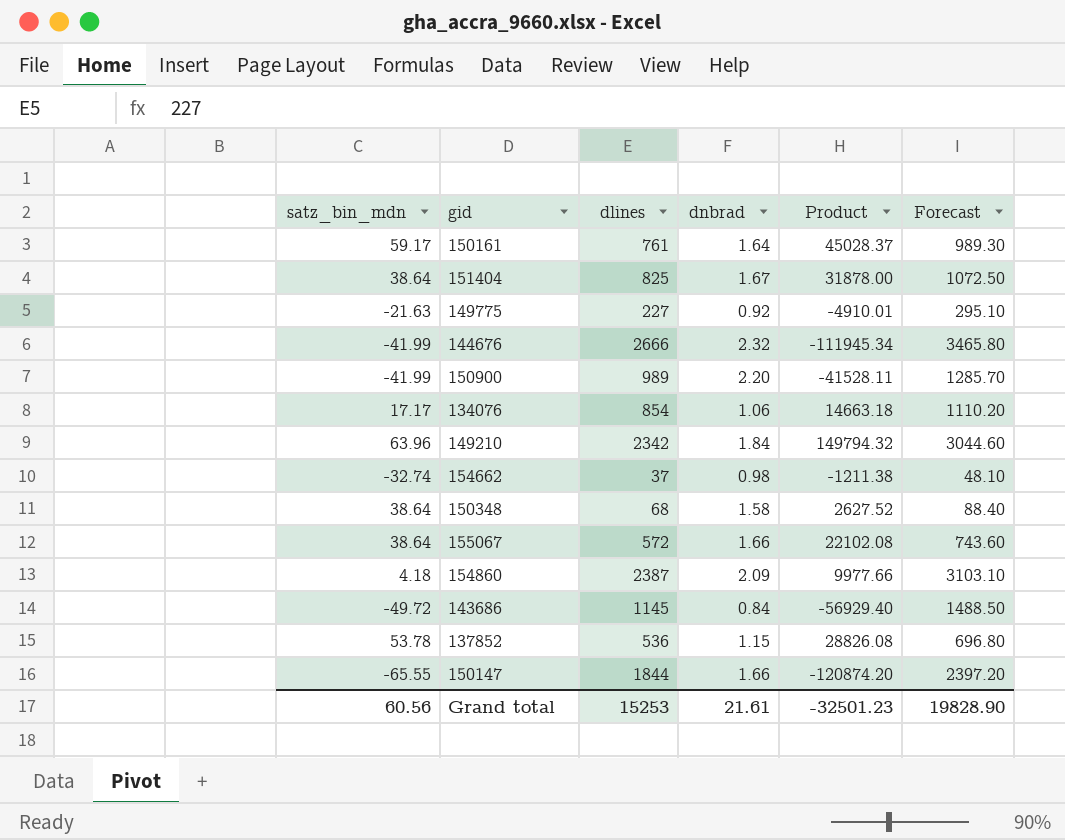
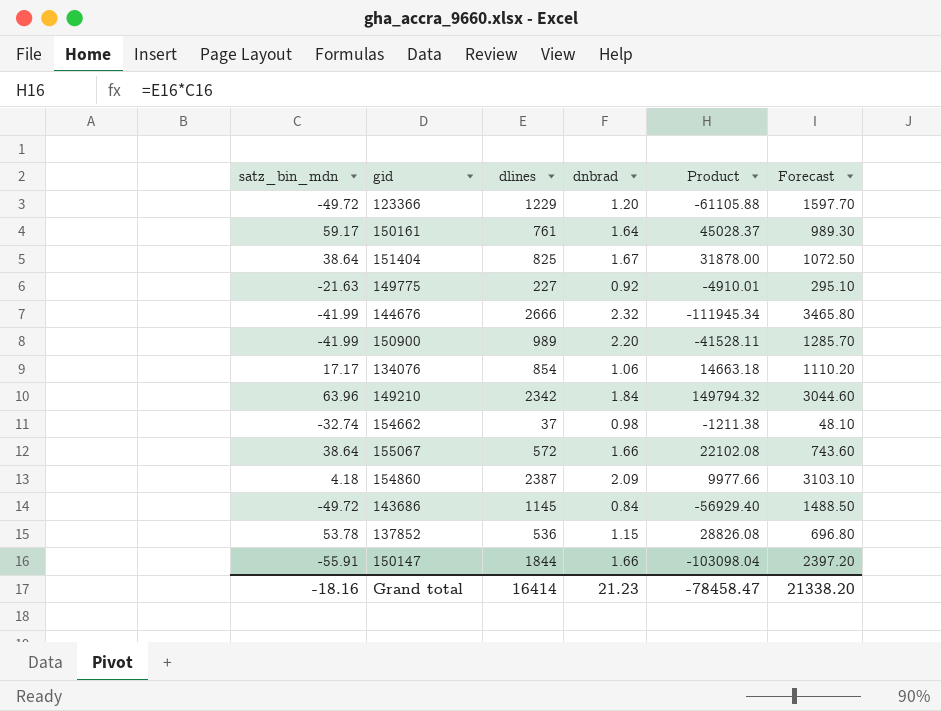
row 150348: 38.64 | 68 | 1.58 | 2627.52 | 88.40 -> none
row 123366: none -> -49.72 | 1229 | 1.20 | -61105.88 | 1597.70
150147 | satz_bin_mdn: -65.55 -> -55.91
150147 | Product: -120874.20 -> -103098.04
Grand total | satz_bin_mdn: 60.56 -> -18.16
Grand total | dlines: 15253 -> 16414
Grand total | dnbrad: 21.61 -> 21.23
Grand total | Product: -32501.23 -> -78458.47
Grand total | Forecast: 19828.90 -> 21338.20

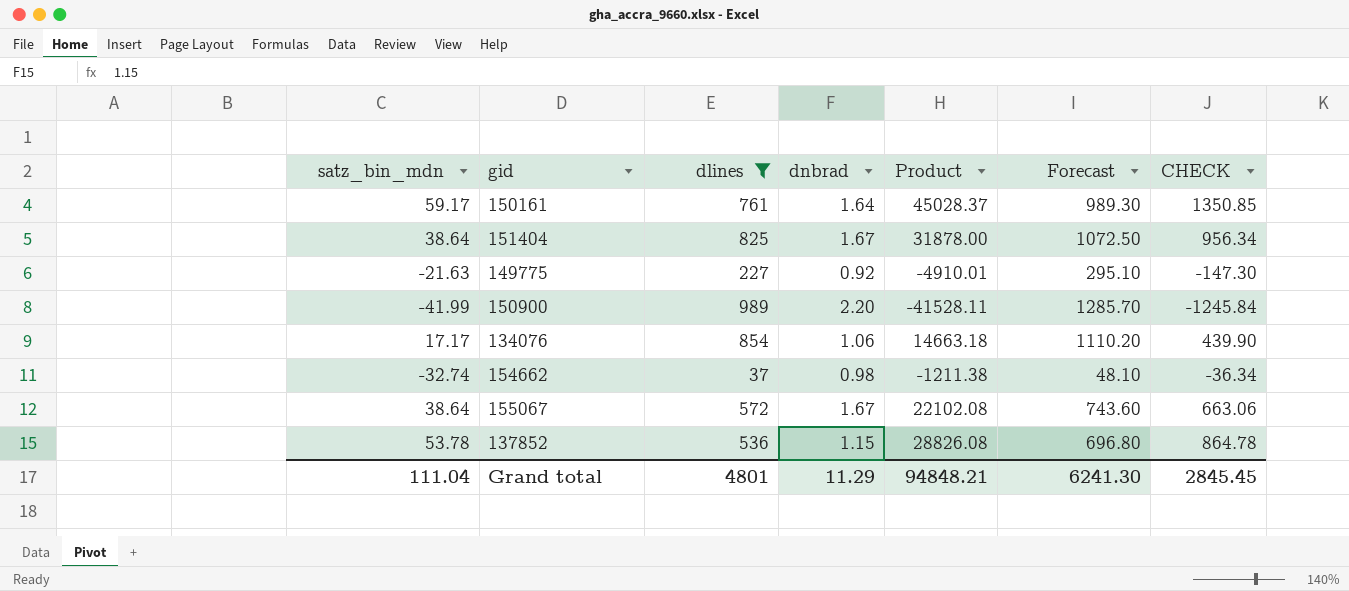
filter: none -> dlines <= 989
column CHECK | formula: none -> [Product] * 0.03
155067 | dnbrad: 1.66 -> 1.67
Grand total | satz_bin_mdn: -18.16 -> 111.04
Grand total | dlines: 16414 -> 4801
Grand total | dnbrad: 21.23 -> 11.29
Grand total | Product: -78458.47 -> 94848.21
Grand total | Forecast: 21338.20 -> 6241.30

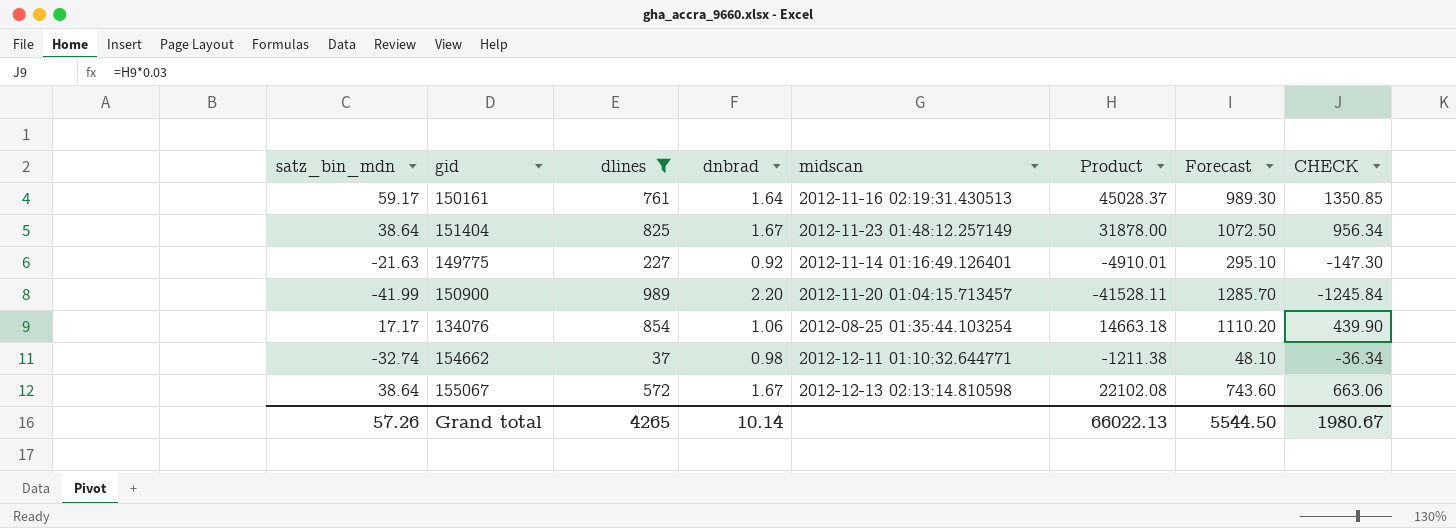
column midscan | position: none -> 5
row 137852: 53.78 | 536 | 1.15 | 28826.08 | 696.80 | 864.78 -> none
Grand total | satz_bin_mdn: 111.04 -> 57.26
Grand total | dlines: 4801 -> 4265
Grand total | dnbrad: 11.29 -> 10.14
Grand total | Product: 94848.21 -> 66022.13
Grand total | Forecast: 6241.30 -> 5544.50
Grand total | CHECK: 2845.45 -> 1980.67

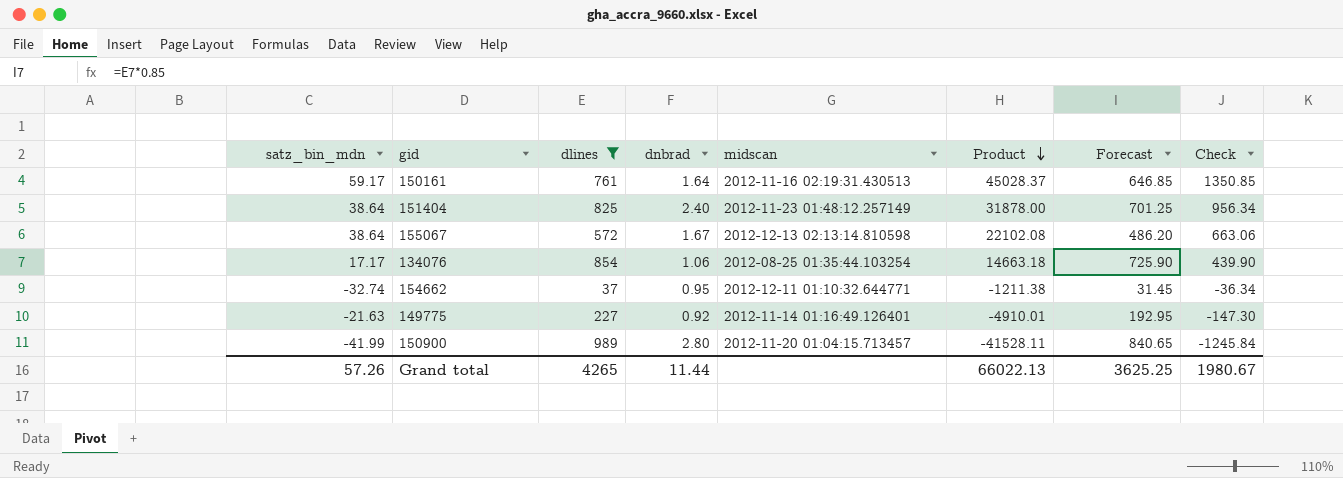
row order: none -> Product descending
column Forecast | formula: [dlines] * 1.3 -> [dlines] * 0.85
column name: CHECK -> Check
151404 | dnbrad: 1.67 -> 2.40
154662 | dnbrad: 0.98 -> 0.95
150900 | dnbrad: 2.20 -> 2.80
Grand total | dnbrad: 10.14 -> 11.44
Grand total | Forecast: 5544.50 -> 3625.25

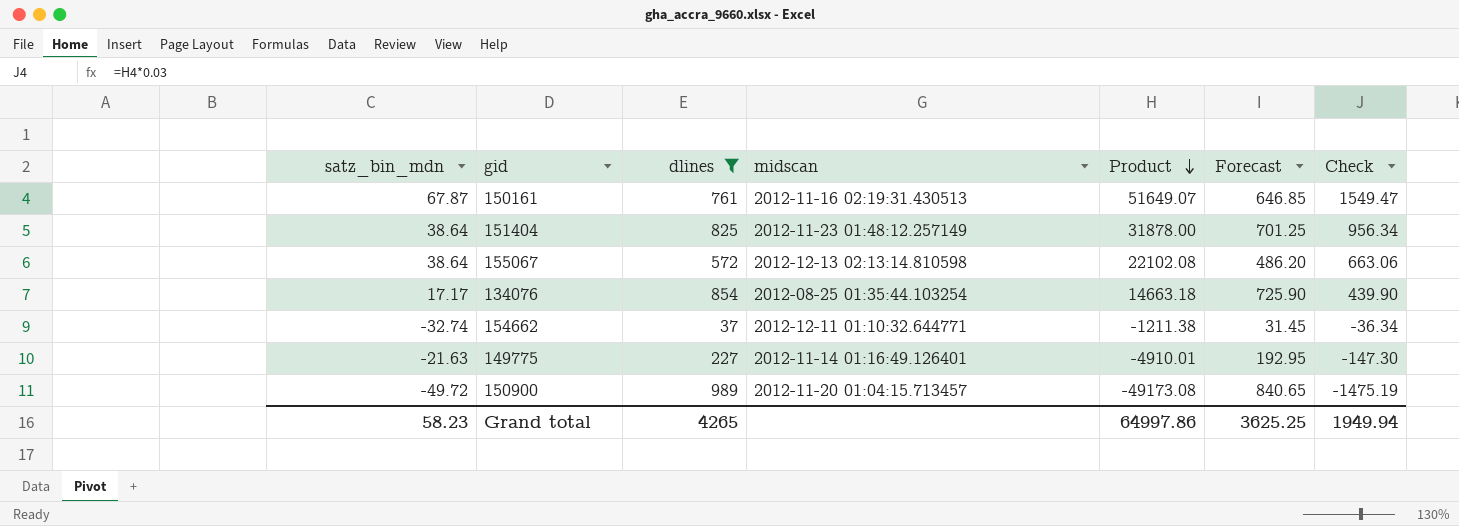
column dnbrad | position: 4 -> none
150161 | satz_bin_mdn: 59.17 -> 67.87
150161 | Product: 45028.37 -> 51649.07
150161 | Check: 1350.85 -> 1549.47
150900 | satz_bin_mdn: -41.99 -> -49.72
150900 | Product: -41528.11 -> -49173.08
150900 | Check: -1245.84 -> -1475.19
Grand total | satz_bin_mdn: 57.26 -> 58.23
Grand total | Product: 66022.13 -> 64997.86
Grand total | Check: 1980.67 -> 1949.94

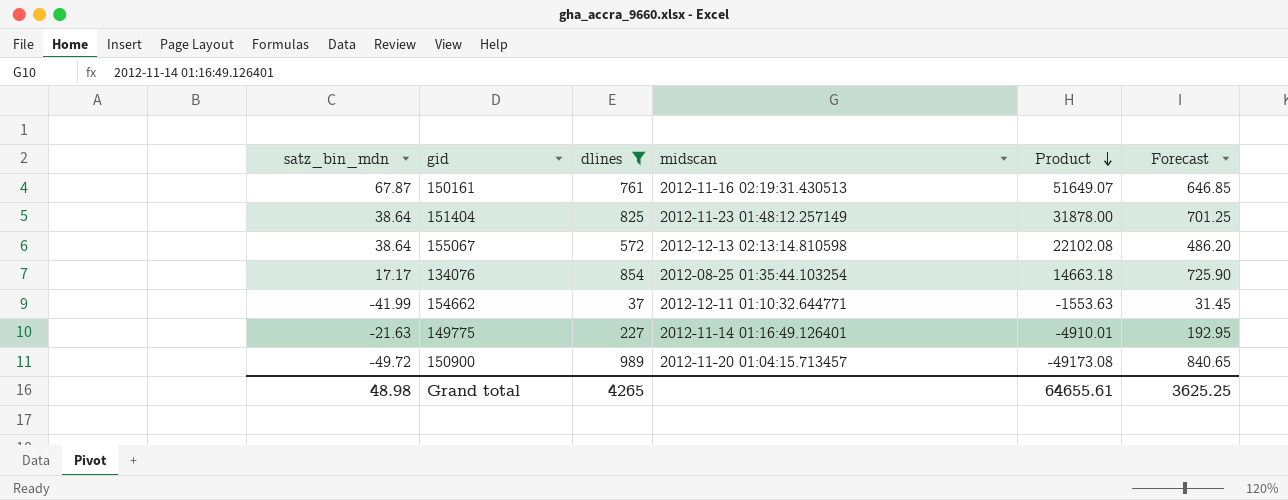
column Check | formula: [Product] * 0.03 -> none
154662 | satz_bin_mdn: -32.74 -> -41.99
154662 | Product: -1211.38 -> -1553.63
Grand total | satz_bin_mdn: 58.23 -> 48.98
Grand total | Product: 64997.86 -> 64655.61

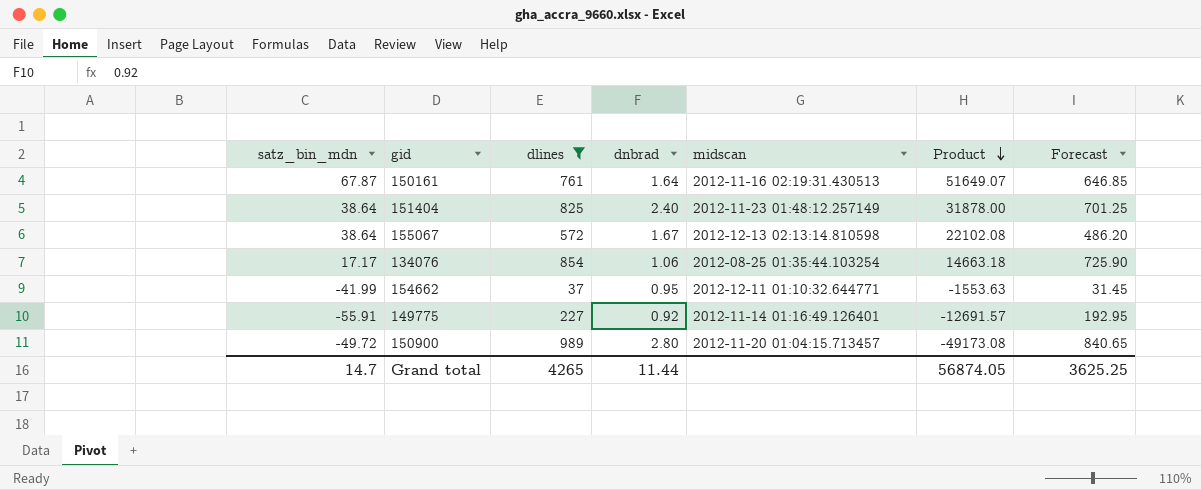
column dnbrad | position: none -> 4
149775 | satz_bin_mdn: -21.63 -> -55.91
149775 | Product: -4910.01 -> -12691.57
Grand total | satz_bin_mdn: 48.98 -> 14.7
Grand total | Product: 64655.61 -> 56874.05

